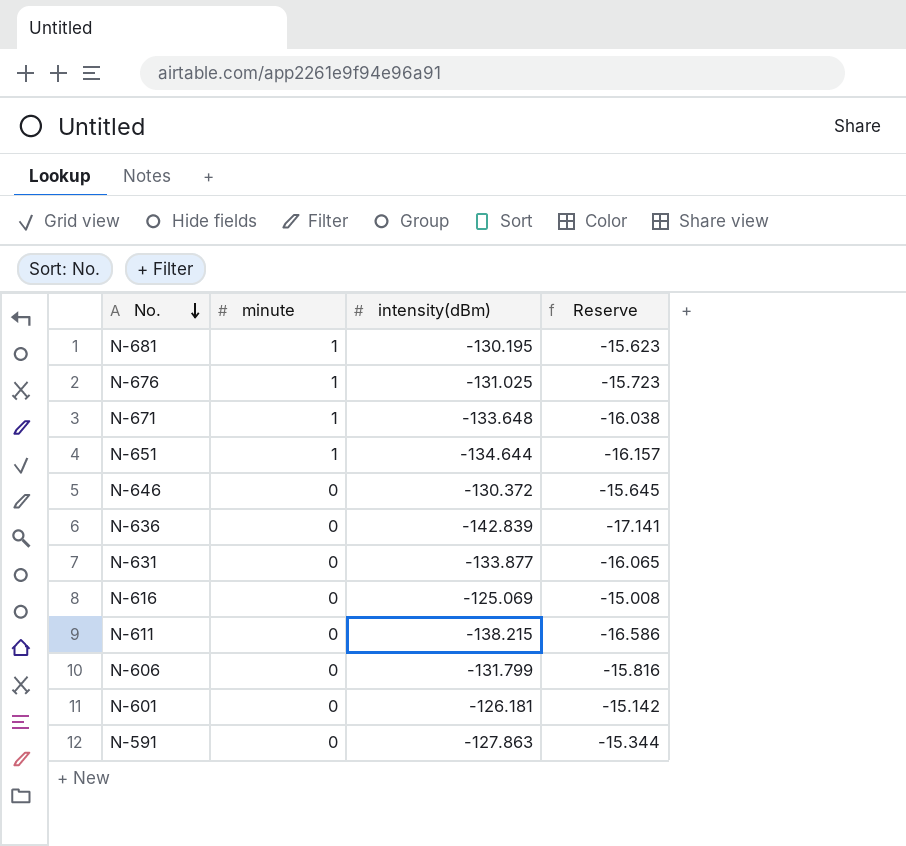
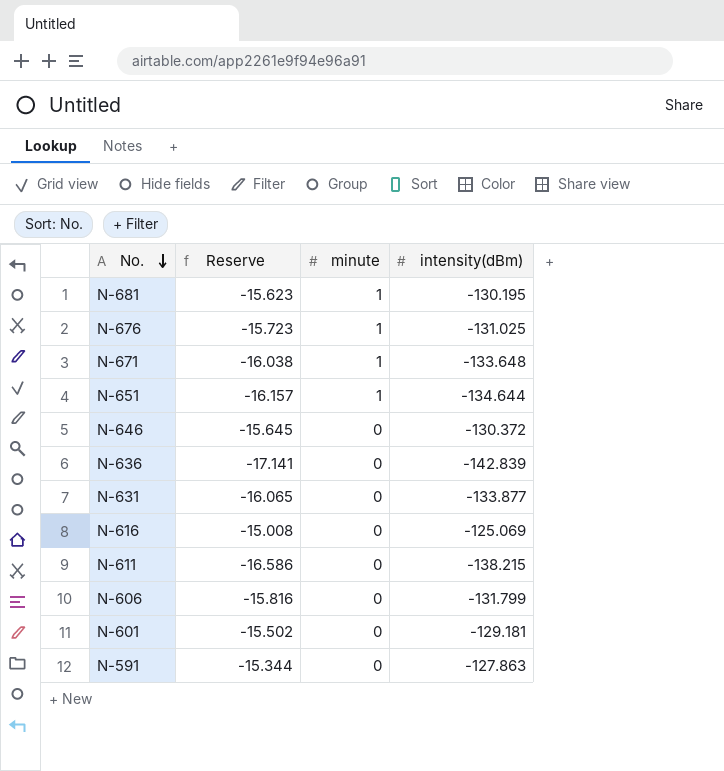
column Reserve | position: 4 -> 2
N-601 | Reserve: -15.142 -> -15.502
N-601 | intensity(dBm): -126.181 -> -129.181

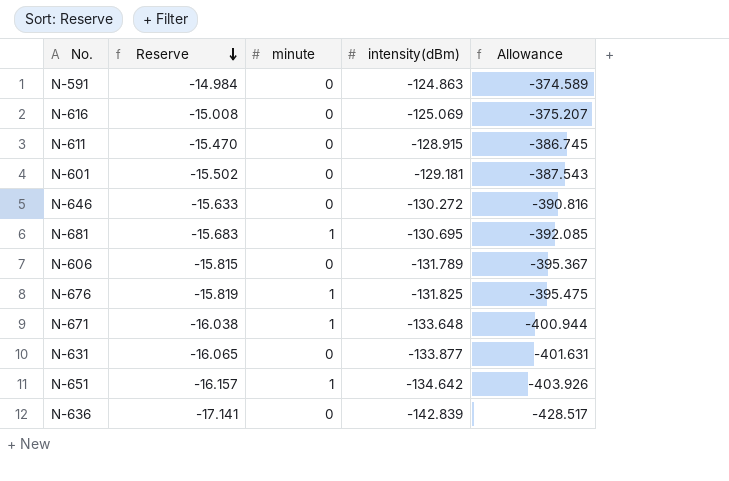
row order: No. descending -> Reserve descending
column Allowance | formula: none -> [intensity(dBm)] * 3
N-591 | Reserve: -15.344 -> -14.984
N-591 | intensity(dBm): -127.863 -> -124.863
N-611 | Reserve: -16.586 -> -15.470
N-611 | intensity(dBm): -138.215 -> -128.915
N-646 | Reserve: -15.645 -> -15.633
N-646 | intensity(dBm): -130.372 -> -130.272
N-681 | Reserve: -15.623 -> -15.683
N-681 | intensity(dBm): -130.195 -> -130.695
N-606 | Reserve: -15.816 -> -15.815
N-606 | intensity(dBm): -131.799 -> -131.789
N-676 | Reserve: -15.723 -> -15.819
N-676 | intensity(dBm): -131.025 -> -131.825
N-651 | intensity(dBm): -134.644 -> -134.642

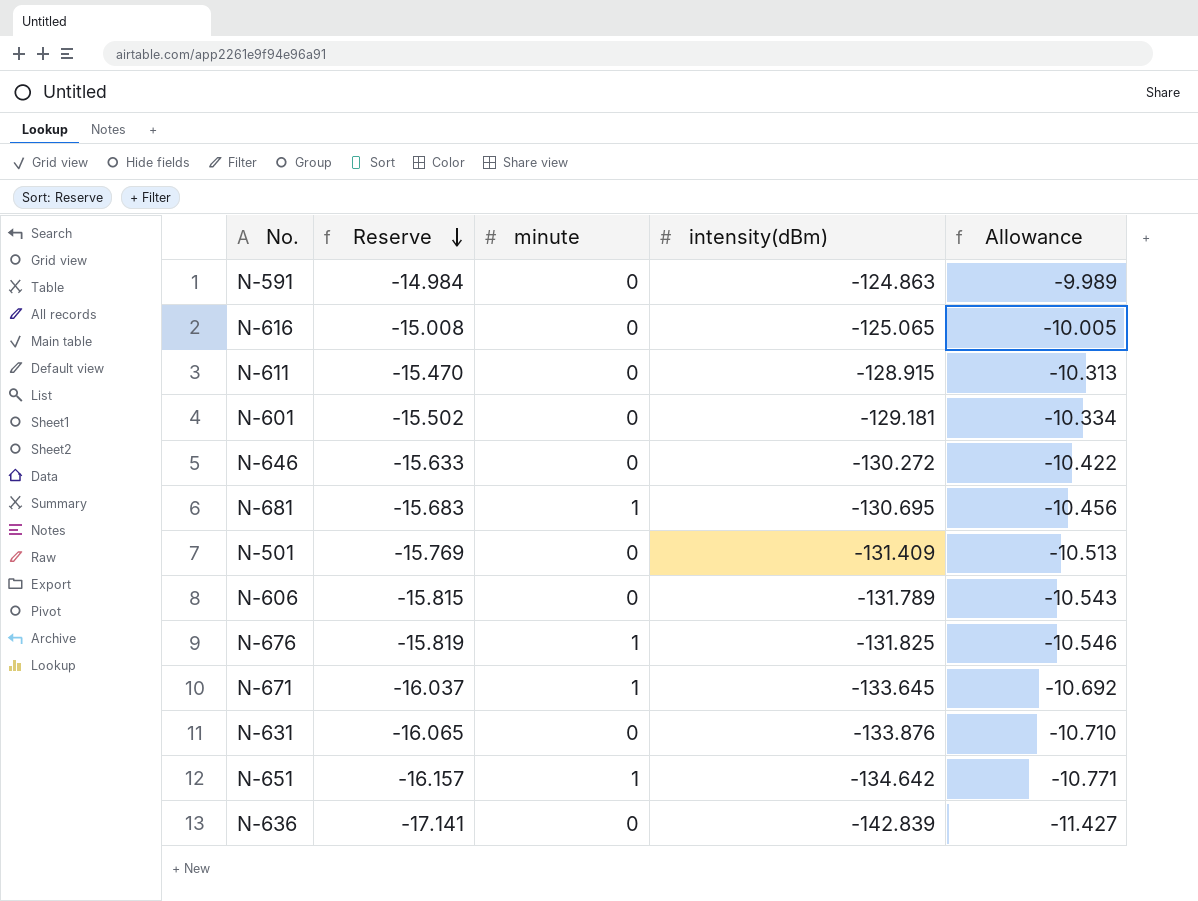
column Allowance | formula: [intensity(dBm)] * 3 -> [intensity(dBm)] * 0.08
N-616 | intensity(dBm): -125.069 -> -125.065
row N-501: none -> -15.769 | 0 | -131.409 | -10.513
N-671 | Reserve: -16.038 -> -16.037
N-671 | intensity(dBm): -133.648 -> -133.645
N-631 | intensity(dBm): -133.877 -> -133.876

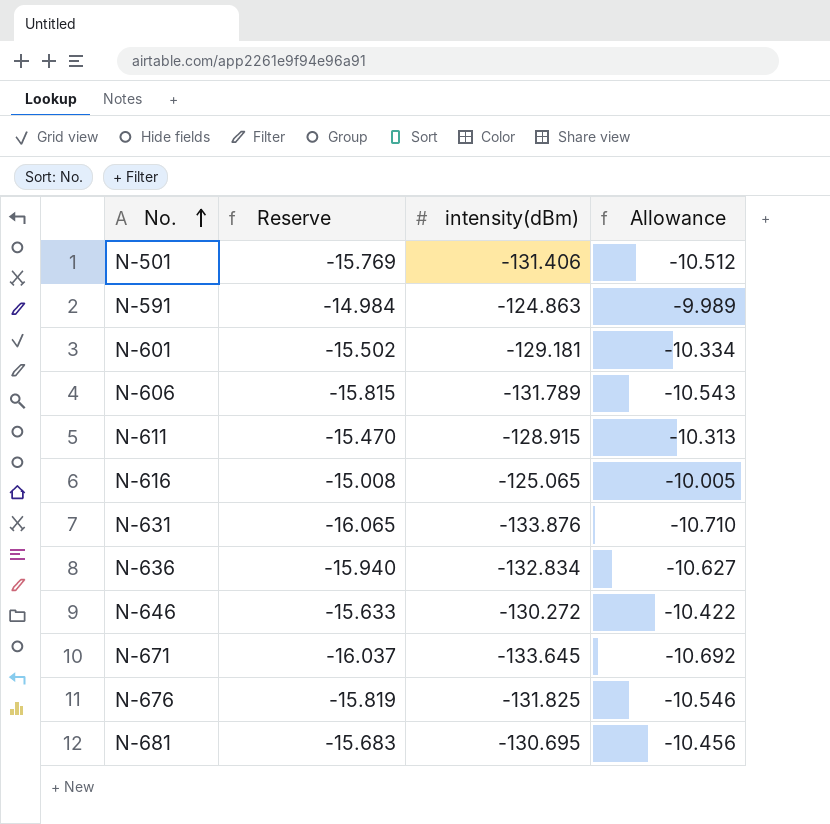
row order: Reserve descending -> No. ascending
column minute | position: 3 -> none
row N-651: -16.157 | 1 | -134.642 | -10.771 -> none
N-501 | intensity(dBm): -131.409 -> -131.406
N-501 | Allowance: -10.513 -> -10.512
N-636 | Reserve: -17.141 -> -15.940
N-636 | intensity(dBm): -142.839 -> -132.834
N-636 | Allowance: -11.427 -> -10.627

